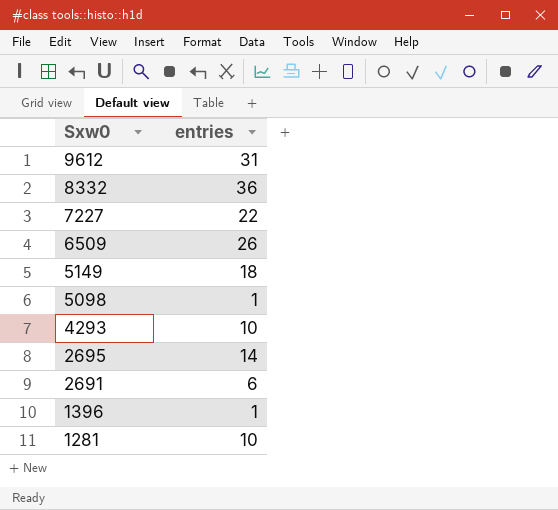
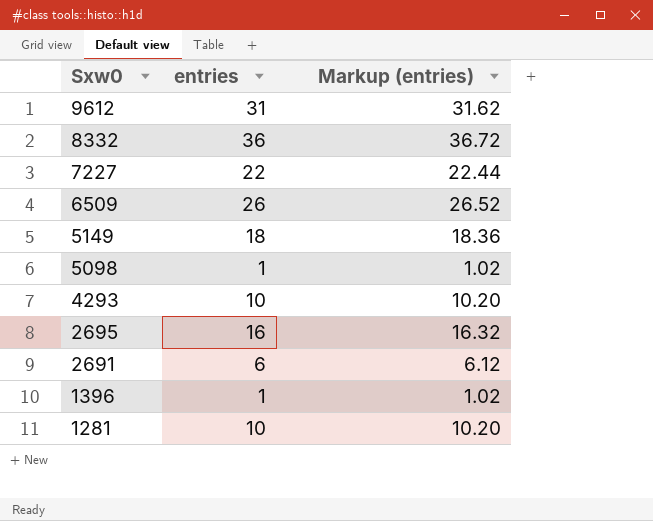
column Markup (entries) | formula: none -> [entries] * 1.02
2695 | entries: 14 -> 16

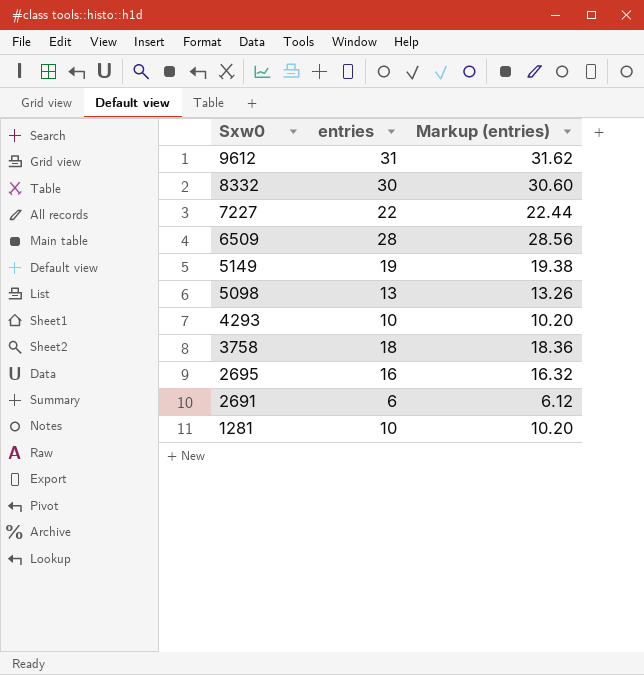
row 1396: 1 | 1.02 -> none
8332 | entries: 36 -> 30
8332 | Markup (entries): 36.72 -> 30.60
6509 | entries: 26 -> 28
6509 | Markup (entries): 26.52 -> 28.56
5149 | entries: 18 -> 19
5149 | Markup (entries): 18.36 -> 19.38
5098 | entries: 1 -> 13
5098 | Markup (entries): 1.02 -> 13.26
row 3758: none -> 18 | 18.36

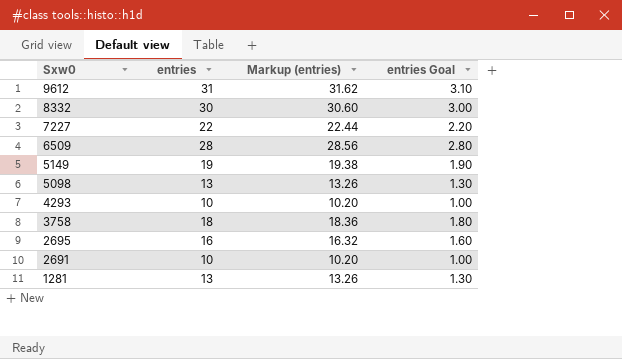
column entries Goal | formula: none -> [entries] * 0.1
2691 | entries: 6 -> 10
2691 | Markup (entries): 6.12 -> 10.20
1281 | entries: 10 -> 13
1281 | Markup (entries): 10.20 -> 13.26

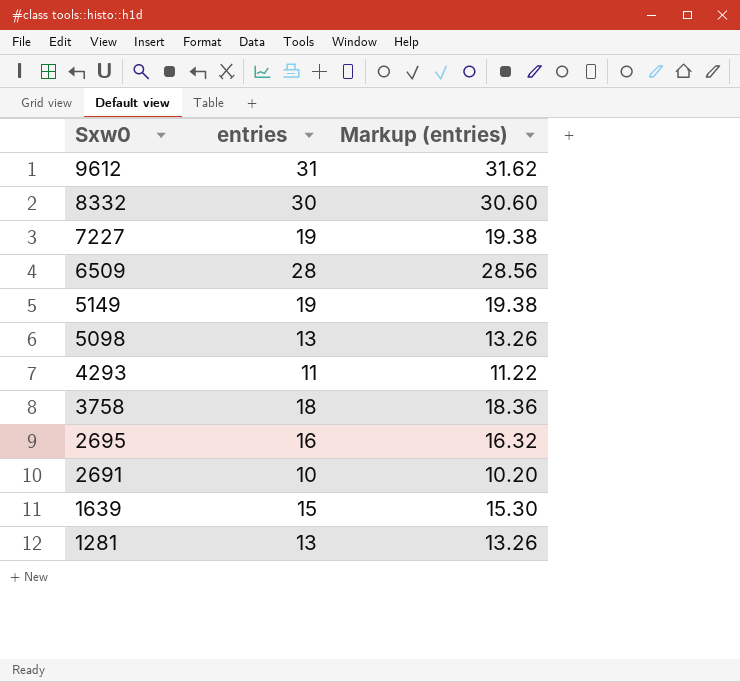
column entries Goal | formula: [entries] * 0.1 -> none
7227 | entries: 22 -> 19
7227 | Markup (entries): 22.44 -> 19.38
4293 | entries: 10 -> 11
4293 | Markup (entries): 10.20 -> 11.22
row 1639: none -> 15 | 15.30

